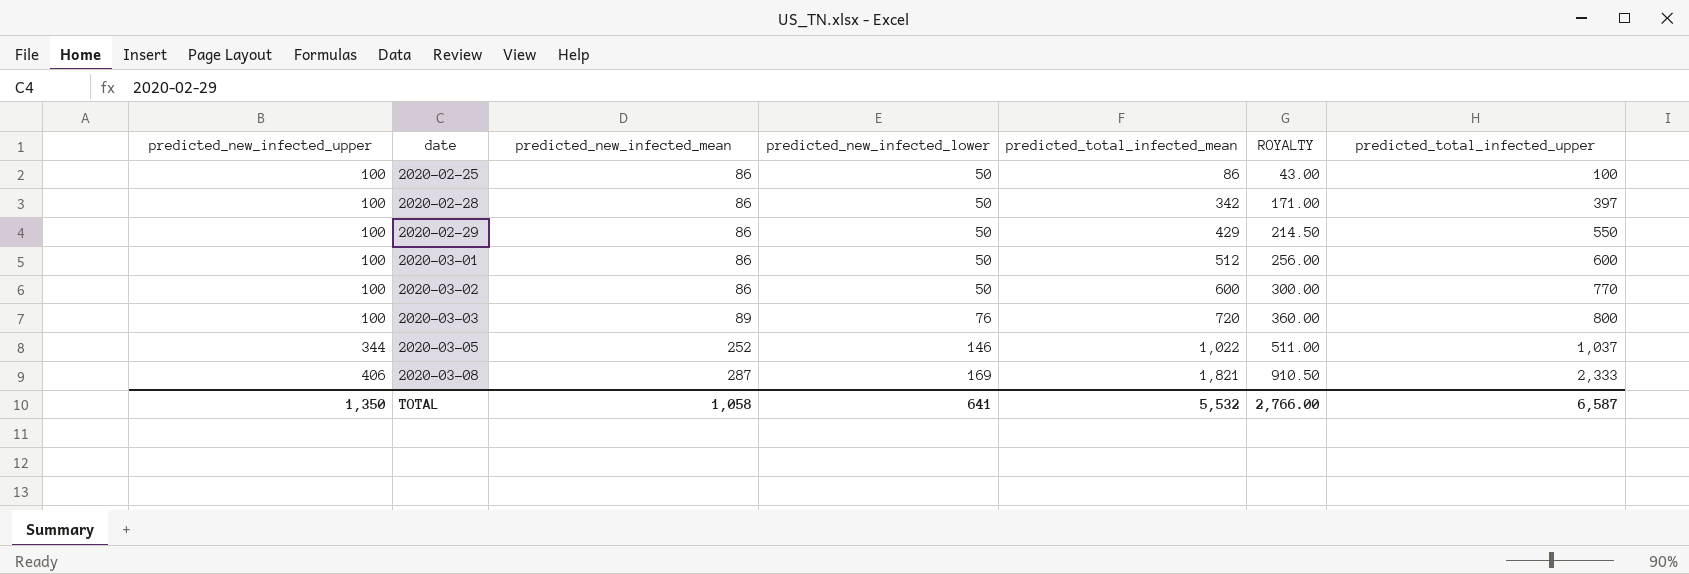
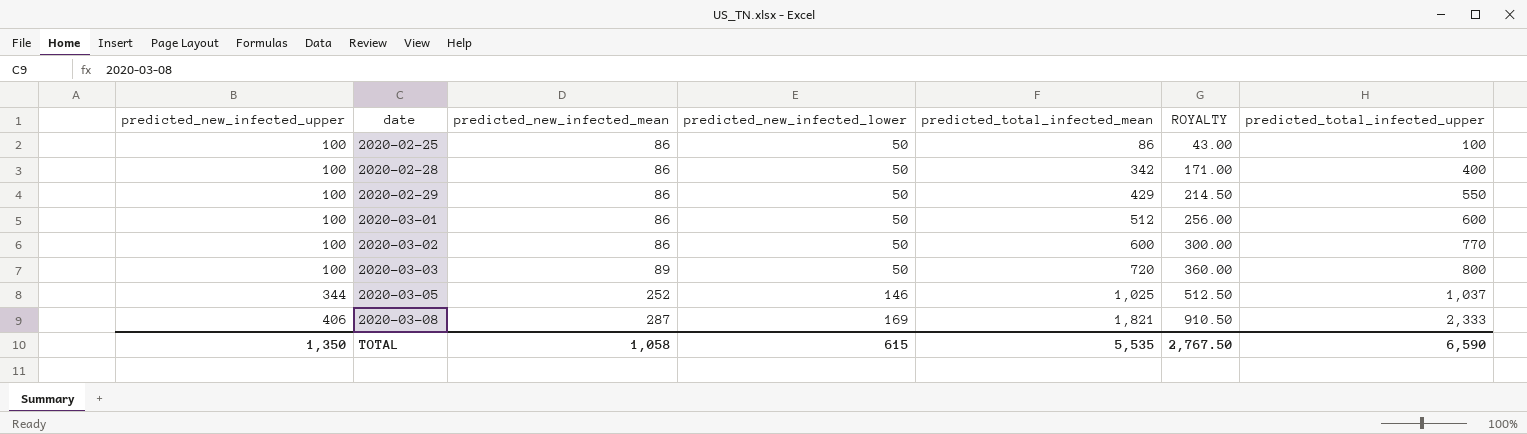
2020-02-28 | predicted_total_infected_upper: 397 -> 400
2020-03-03 | predicted_new_infected_lower: 76 -> 50
2020-03-05 | predicted_total_infected_mean: 1,022 -> 1,025
2020-03-05 | ROYALTY: 511.00 -> 512.50
TOTAL | predicted_new_infected_lower: 641 -> 615
TOTAL | predicted_total_infected_mean: 5,532 -> 5,535
TOTAL | ROYALTY: 2,766.00 -> 2,767.50
TOTAL | predicted_total_infected_upper: 6,587 -> 6,590

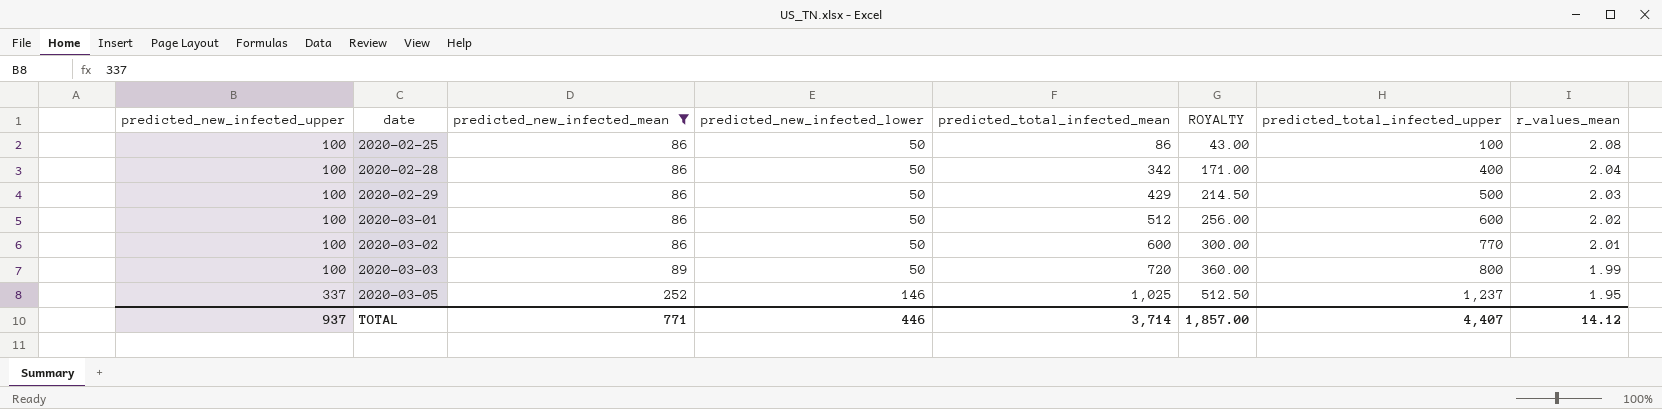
filter: none -> predicted_new_infected_mean != 287
column r_values_mean | position: none -> 8
2020-02-29 | predicted_total_infected_upper: 550 -> 500
2020-03-05 | predicted_new_infected_upper: 344 -> 337
2020-03-05 | predicted_total_infected_upper: 1,037 -> 1,237
TOTAL | predicted_new_infected_upper: 1,350 -> 937
TOTAL | predicted_new_infected_mean: 1,058 -> 771
TOTAL | predicted_new_infected_lower: 615 -> 446
TOTAL | predicted_total_infected_mean: 5,535 -> 3,714
TOTAL | ROYALTY: 2,767.50 -> 1,857.00
TOTAL | predicted_total_infected_upper: 6,590 -> 4,407

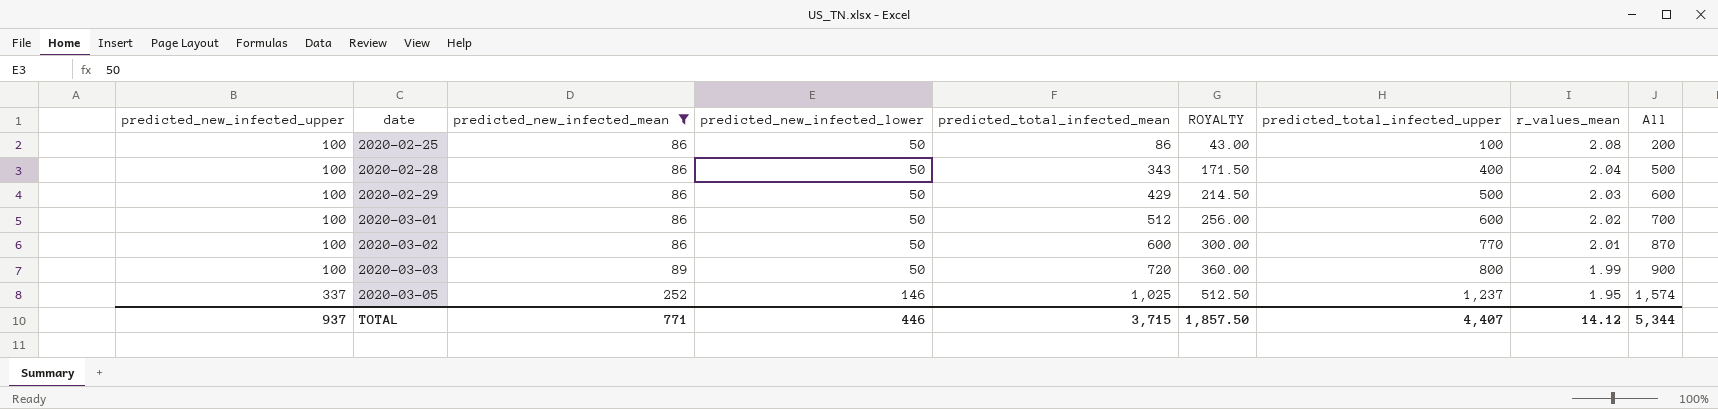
column All | formula: none -> [predicted_new_infected_upper] + [predicted_total_infected_upper]
2020-02-28 | predicted_total_infected_mean: 342 -> 343
2020-02-28 | ROYALTY: 171.00 -> 171.50
TOTAL | predicted_total_infected_mean: 3,714 -> 3,715
TOTAL | ROYALTY: 1,857.00 -> 1,857.50

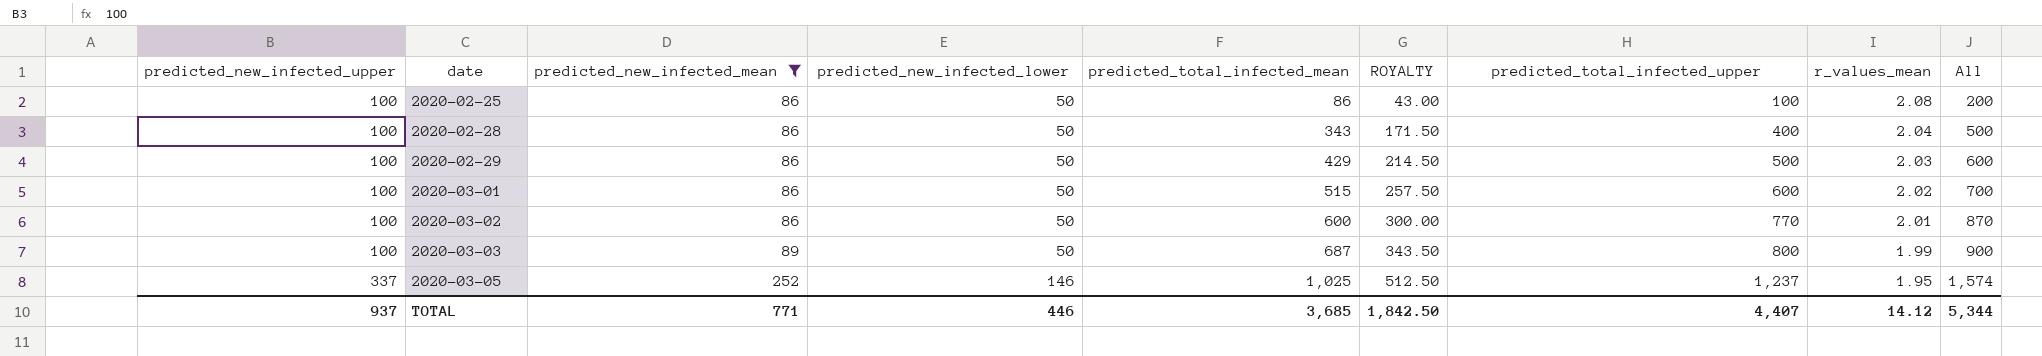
2020-03-01 | predicted_total_infected_mean: 512 -> 515
2020-03-01 | ROYALTY: 256.00 -> 257.50
2020-03-03 | predicted_total_infected_mean: 720 -> 687
2020-03-03 | ROYALTY: 360.00 -> 343.50
TOTAL | predicted_total_infected_mean: 3,715 -> 3,685
TOTAL | ROYALTY: 1,857.50 -> 1,842.50

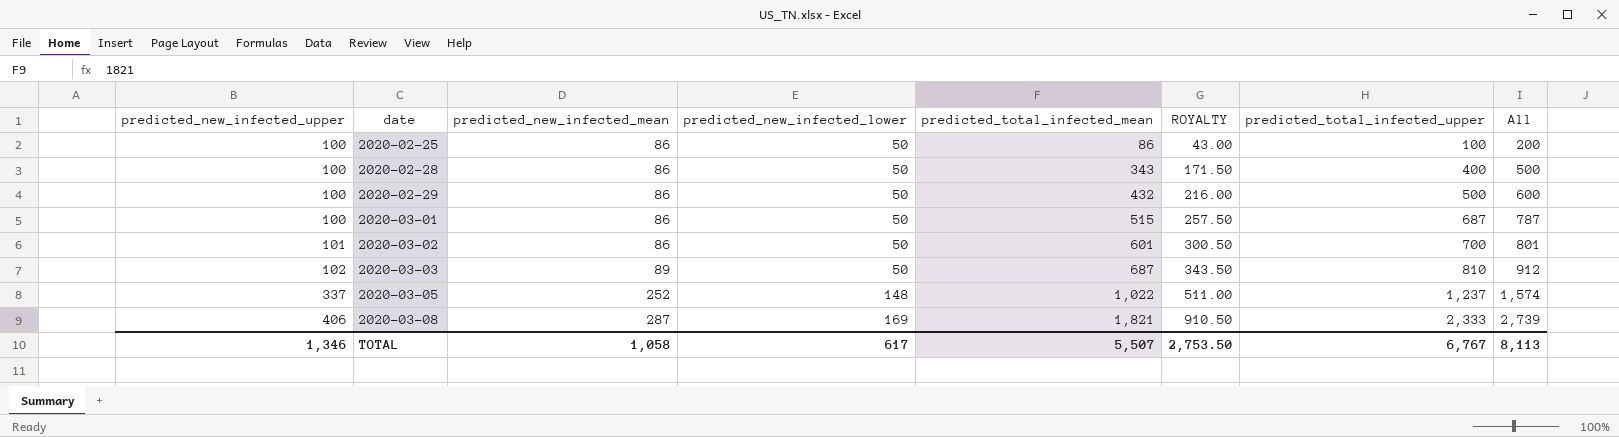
filter: predicted_new_infected_mean != 287 -> none
column r_values_mean | position: 8 -> none
2020-02-29 | predicted_total_infected_mean: 429 -> 432
2020-02-29 | ROYALTY: 214.50 -> 216.00
2020-03-01 | predicted_total_infected_upper: 600 -> 687
2020-03-01 | All: 700 -> 787
2020-03-02 | predicted_new_infected_upper: 100 -> 101
2020-03-02 | predicted_total_infected_mean: 600 -> 601
2020-03-02 | ROYALTY: 300.00 -> 300.50
2020-03-02 | predicted_total_infected_upper: 770 -> 700
2020-03-02 | All: 870 -> 801
2020-03-03 | predicted_new_infected_upper: 100 -> 102
2020-03-03 | predicted_total_infected_upper: 800 -> 810
2020-03-03 | All: 900 -> 912
2020-03-05 | predicted_new_infected_lower: 146 -> 148
2020-03-05 | predicted_total_infected_mean: 1,025 -> 1,022
2020-03-05 | ROYALTY: 512.50 -> 511.00
TOTAL | predicted_new_infected_upper: 937 -> 1,346
TOTAL | predicted_new_infected_mean: 771 -> 1,058
TOTAL | predicted_new_infected_lower: 446 -> 617
TOTAL | predicted_total_infected_mean: 3,685 -> 5,507
TOTAL | ROYALTY: 1,842.50 -> 2,753.50
TOTAL | predicted_total_infected_upper: 4,407 -> 6,767
TOTAL | All: 5,344 -> 8,113

